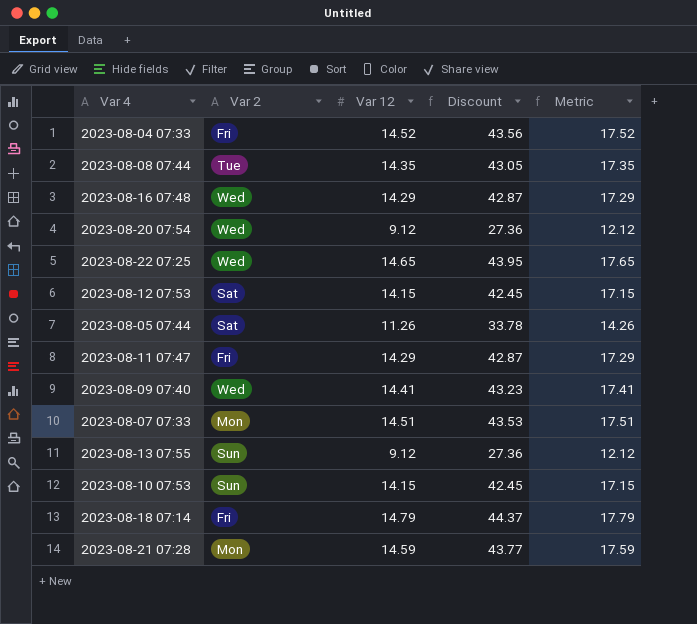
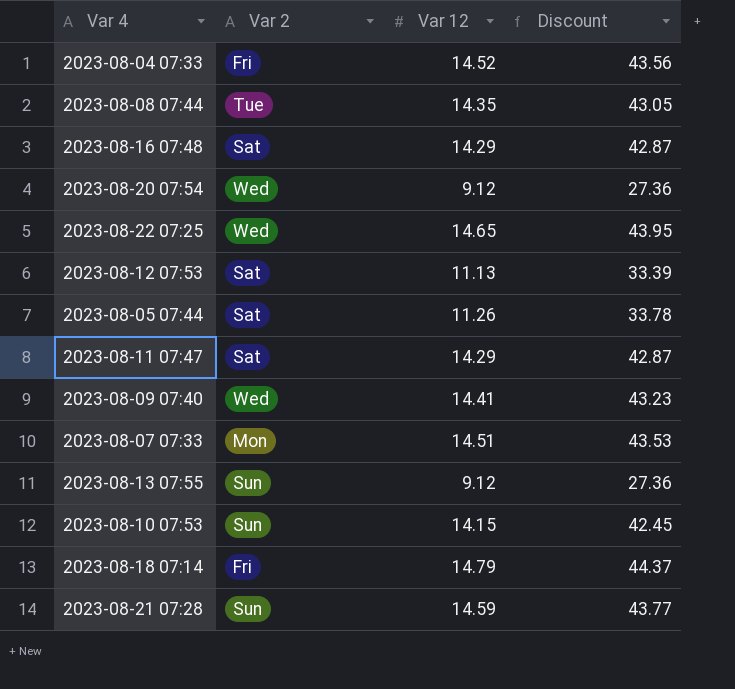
column Metric | formula: [Var 12] + 3 -> none
2023-08-16 07:48 | Var 2: Wed -> Sat
2023-08-12 07:53 | Var 12: 14.15 -> 11.13
2023-08-12 07:53 | Discount: 42.45 -> 33.39
2023-08-11 07:47 | Var 2: Fri -> Sat
2023-08-21 07:28 | Var 2: Mon -> Sun

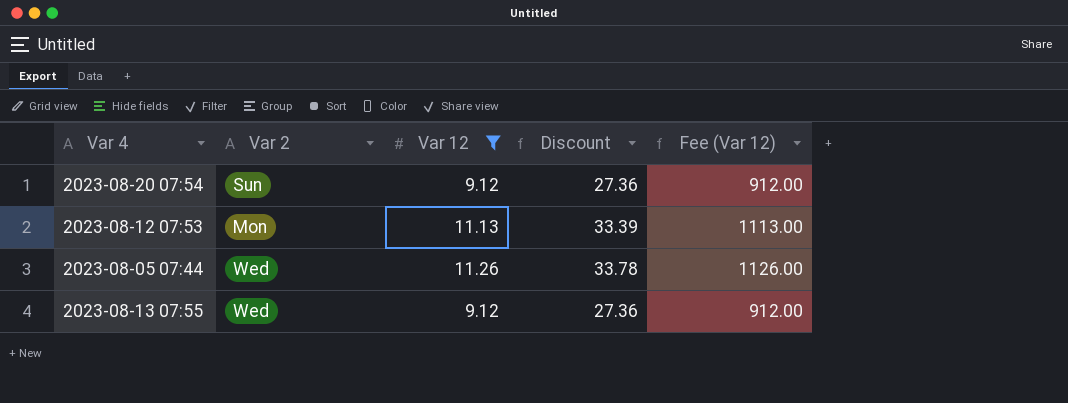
filter: none -> Var 12 <= 11.26
column Fee (Var 12) | formula: none -> [Var 12] * 100
2023-08-20 07:54 | Var 2: Wed -> Sun
2023-08-12 07:53 | Var 2: Sat -> Mon
2023-08-05 07:44 | Var 2: Sat -> Wed
2023-08-13 07:55 | Var 2: Sun -> Wed

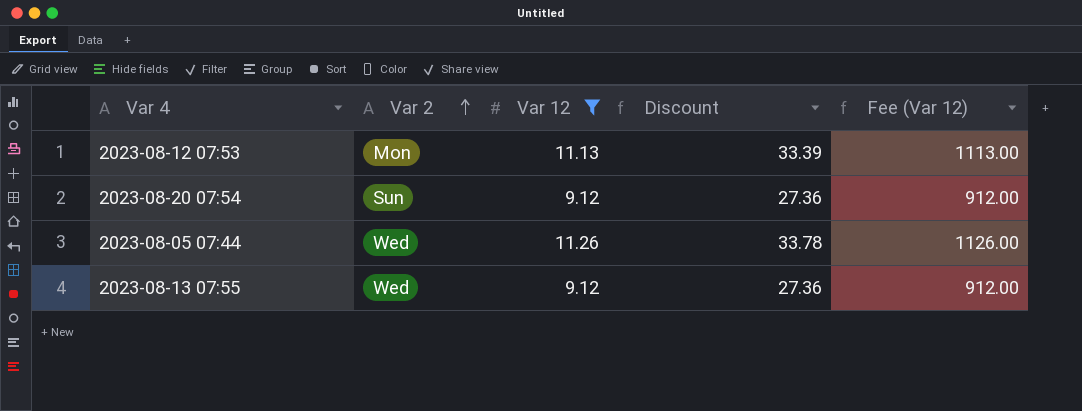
row order: none -> Var 2 ascending

